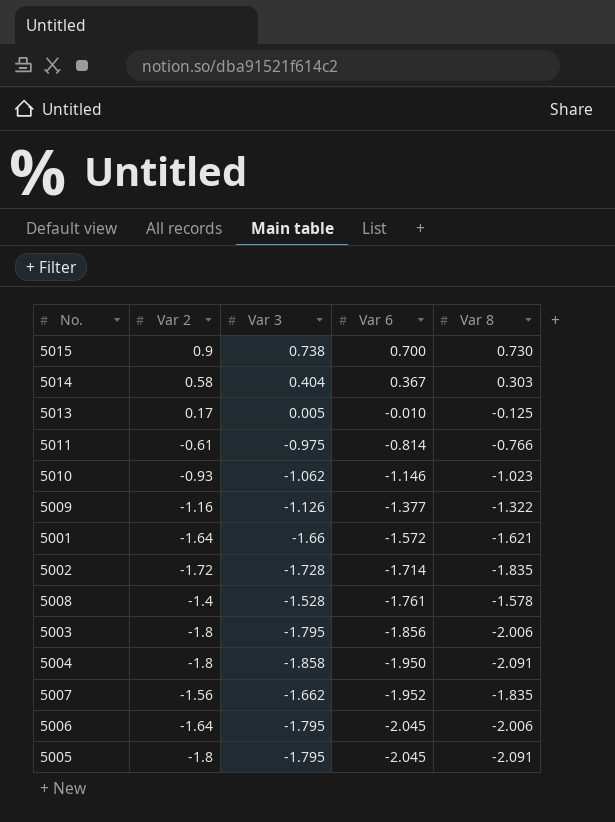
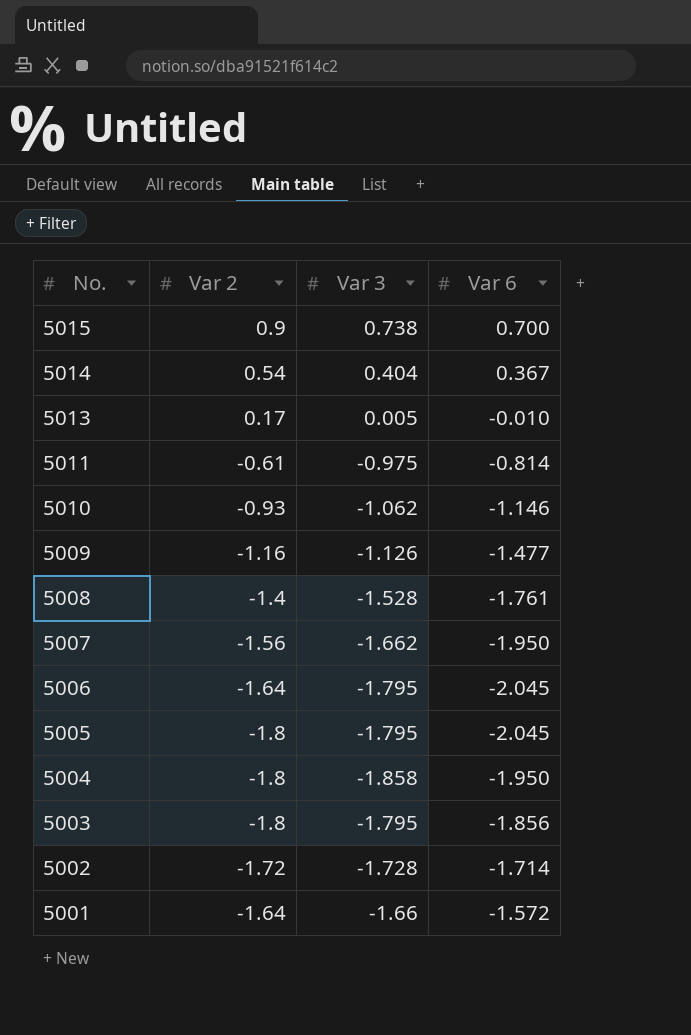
row order: Var 6 descending -> No. descending
column Var 8 | position: 5 -> none
5014 | Var 2: 0.58 -> 0.54
5009 | Var 6: -1.377 -> -1.477
5007 | Var 6: -1.952 -> -1.950

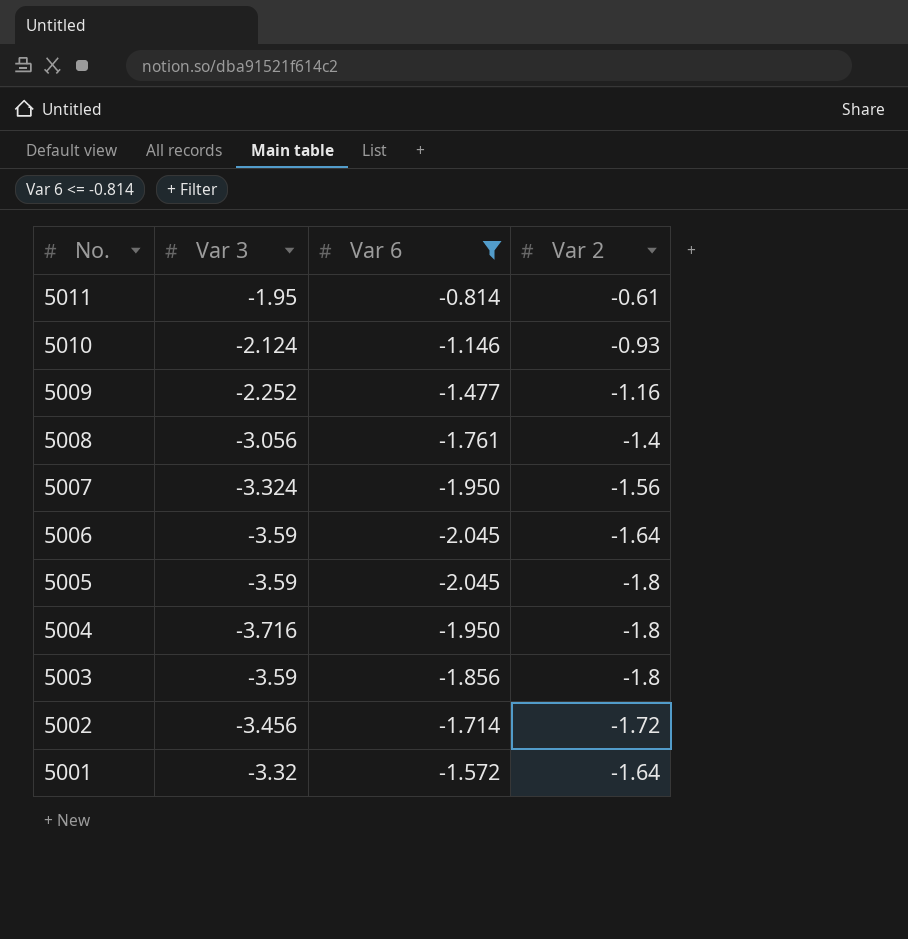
filter: none -> Var 6 <= -0.814
column Var 2 | position: 2 -> 4
5011 | Var 3: -0.975 -> -1.95
5010 | Var 3: -1.062 -> -2.124
5009 | Var 3: -1.126 -> -2.252
5008 | Var 3: -1.528 -> -3.056
5007 | Var 3: -1.662 -> -3.324
5006 | Var 3: -1.795 -> -3.59
5005 | Var 3: -1.795 -> -3.59
5004 | Var 3: -1.858 -> -3.716
5003 | Var 3: -1.795 -> -3.59
5002 | Var 3: -1.728 -> -3.456
5001 | Var 3: -1.66 -> -3.32

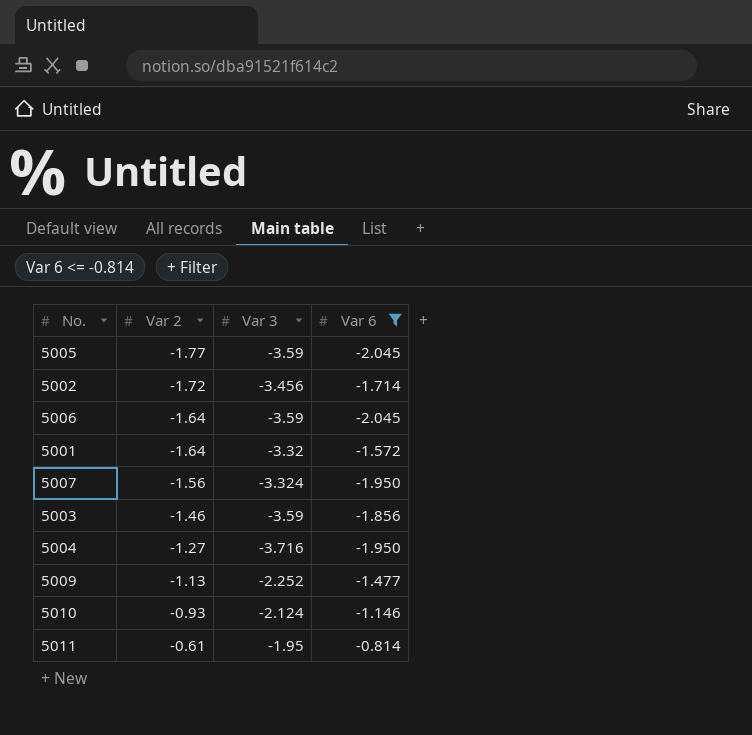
row order: No. descending -> Var 2 ascending
column Var 2 | position: 4 -> 2
row 5008: -3.056 | -1.761 | -1.4 -> none
5005 | Var 2: -1.8 -> -1.77
5003 | Var 2: -1.8 -> -1.46
5004 | Var 2: -1.8 -> -1.27
5009 | Var 2: -1.16 -> -1.13

